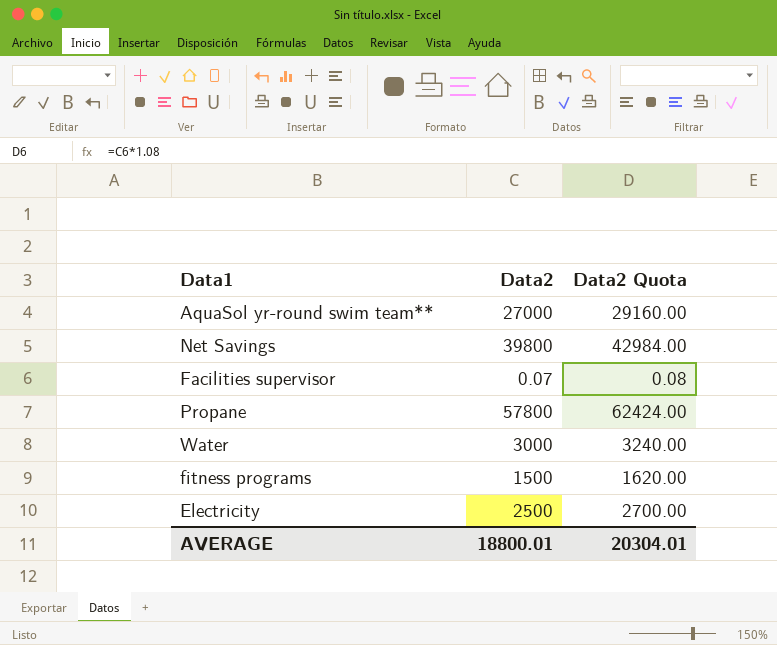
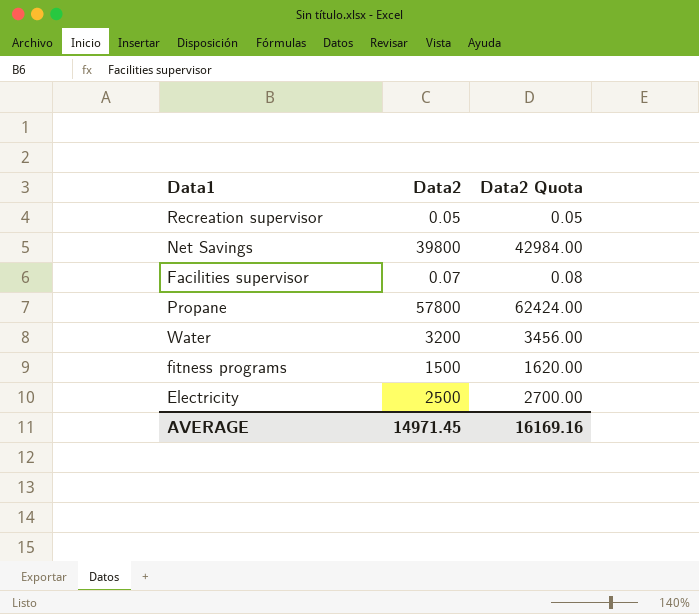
row AquaSol yr-round swim team**: 27000 | 29160.00 -> none
row Recreation supervisor: none -> 0.05 | 0.05
Water | Data2: 3000 -> 3200
Water | Data2 Quota: 3240.00 -> 3456.00
AVERAGE | Data2: 18800.01 -> 14971.45
AVERAGE | Data2 Quota: 20304.01 -> 16169.16

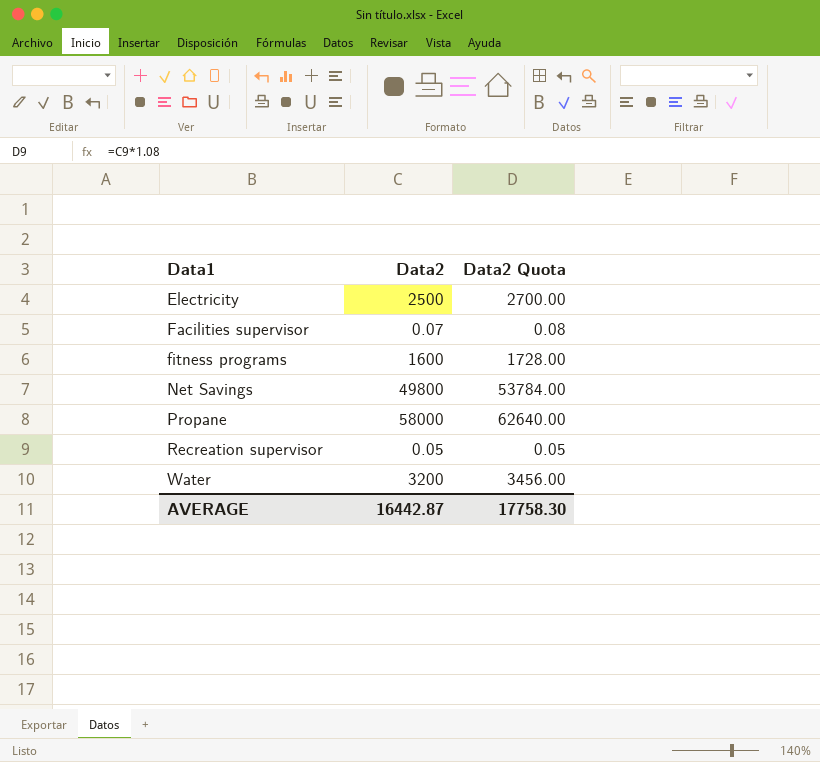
row order: none -> Data1 ascending
fitness programs | Data2: 1500 -> 1600
fitness programs | Data2 Quota: 1620.00 -> 1728.00
Net Savings | Data2: 39800 -> 49800
Net Savings | Data2 Quota: 42984.00 -> 53784.00
Propane | Data2: 57800 -> 58000
Propane | Data2 Quota: 62424.00 -> 62640.00
AVERAGE | Data2: 14971.45 -> 16442.87
AVERAGE | Data2 Quota: 16169.16 -> 17758.30

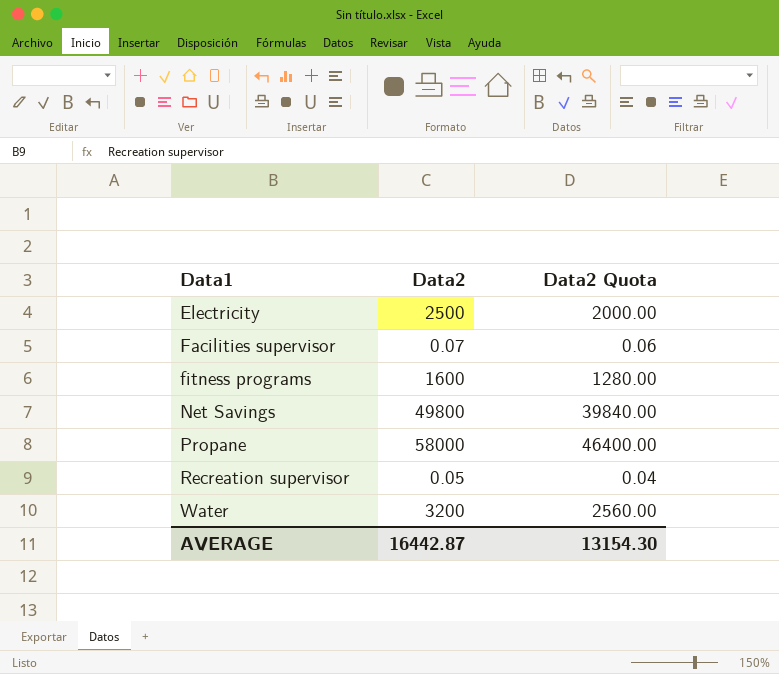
column Data2 Quota | formula: [Data2] * 1.08 -> [Data2] * 0.8
AVERAGE | Data2 Quota: 17758.30 -> 13154.30

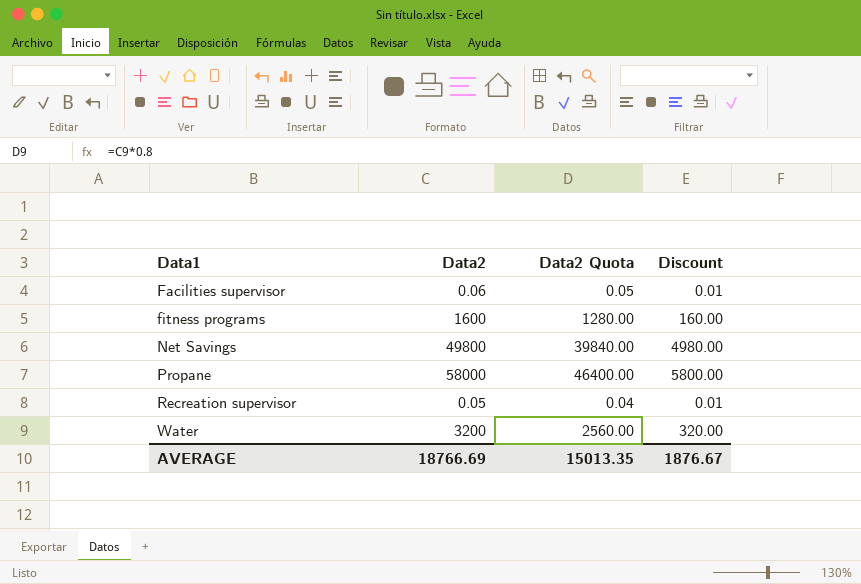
column Discount | formula: none -> [Data2] * 0.1
row Electricity: 2500 | 2000.00 -> none
Facilities supervisor | Data2: 0.07 -> 0.06
Facilities supervisor | Data2 Quota: 0.06 -> 0.05
AVERAGE | Data2: 16442.87 -> 18766.69
AVERAGE | Data2 Quota: 13154.30 -> 15013.35

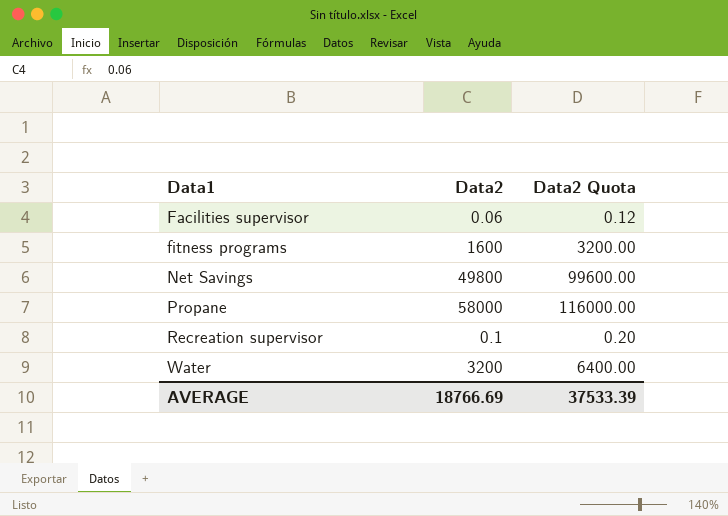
column Discount | formula: [Data2] * 0.1 -> none
column Data2 Quota | formula: [Data2] * 0.8 -> [Data2] * 2
Recreation supervisor | Data2: 0.05 -> 0.1
AVERAGE | Data2 Quota: 15013.35 -> 37533.39

